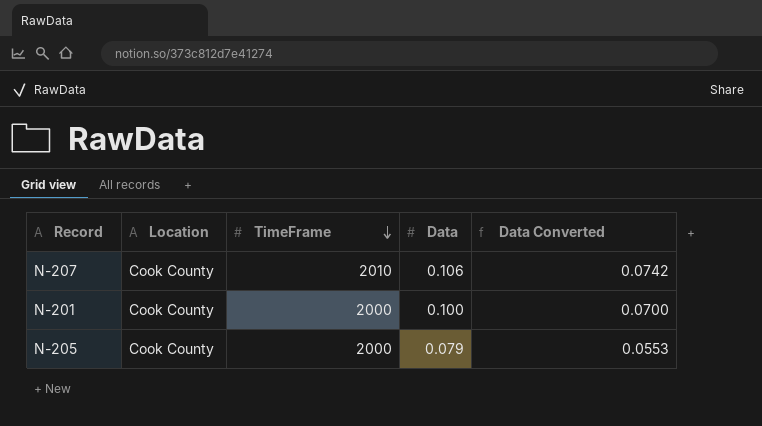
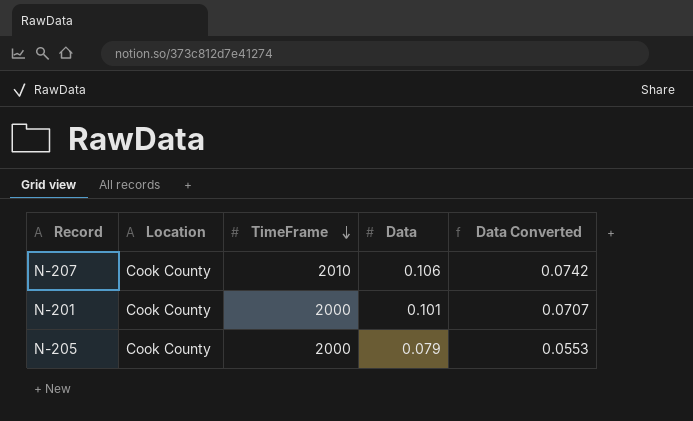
N-201 | Data: 0.100 -> 0.101
N-201 | Data Converted: 0.0700 -> 0.0707

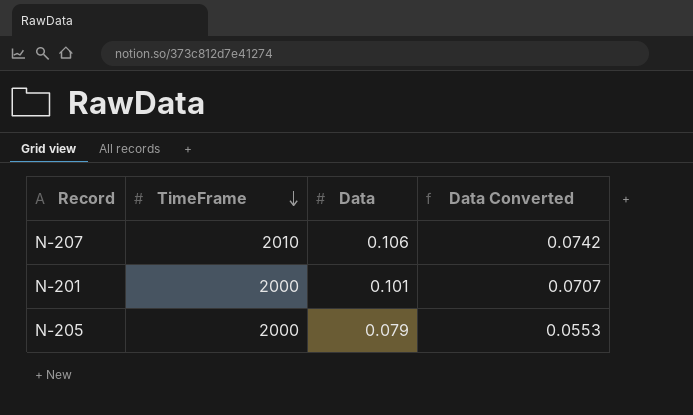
column Location | position: 2 -> none

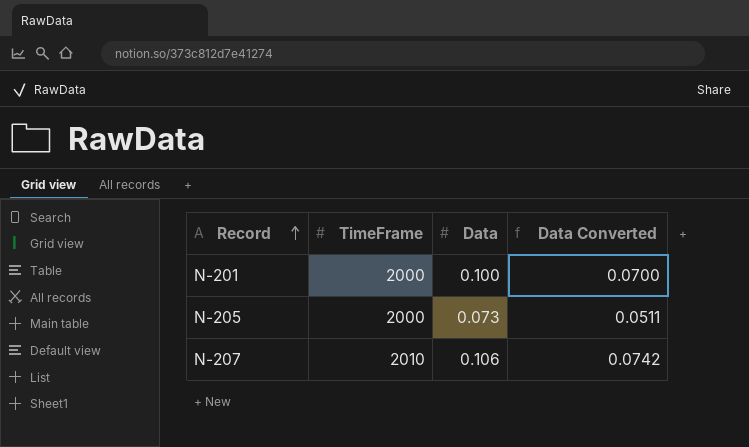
row order: TimeFrame descending -> Record ascending
N-201 | Data: 0.101 -> 0.100
N-201 | Data Converted: 0.0707 -> 0.0700
N-205 | Data: 0.079 -> 0.073
N-205 | Data Converted: 0.0553 -> 0.0511

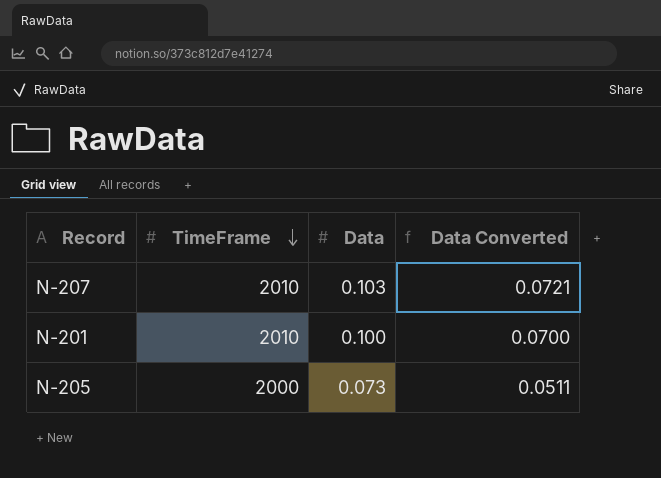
row order: Record ascending -> TimeFrame descending
N-207 | Data: 0.106 -> 0.103
N-207 | Data Converted: 0.0742 -> 0.0721
N-201 | TimeFrame: 2000 -> 2010

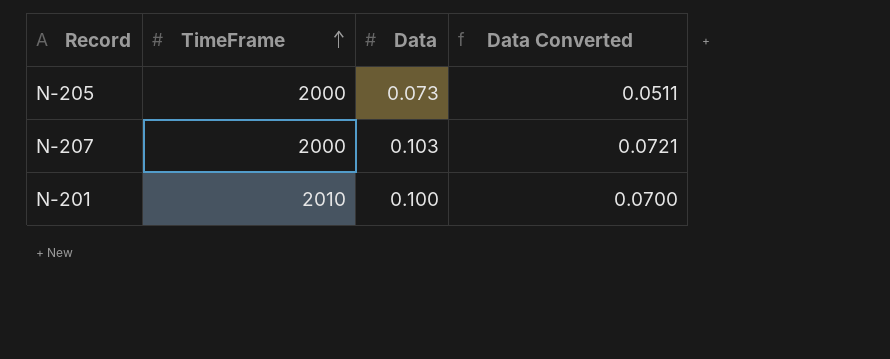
row order: TimeFrame descending -> TimeFrame ascending
N-207 | TimeFrame: 2010 -> 2000

